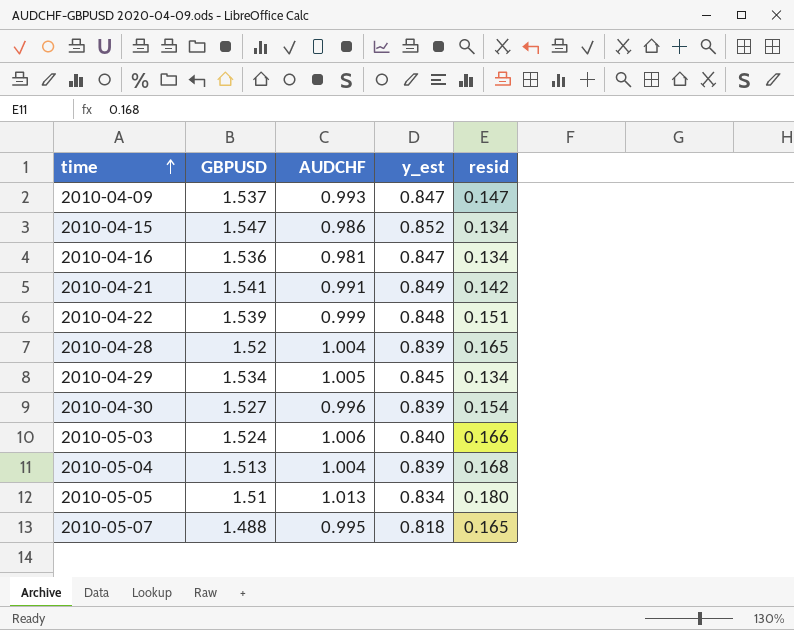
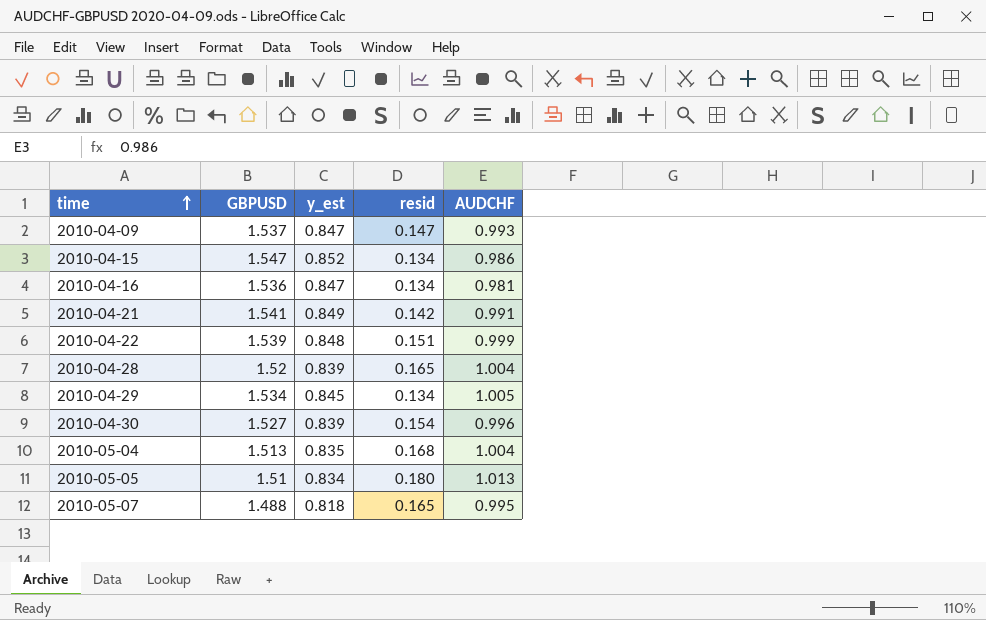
column AUDCHF | position: 3 -> 5
row 2010-05-03: 1.524 | 1.006 | 0.840 | 0.166 -> none
2010-05-04 | y_est: 0.839 -> 0.835

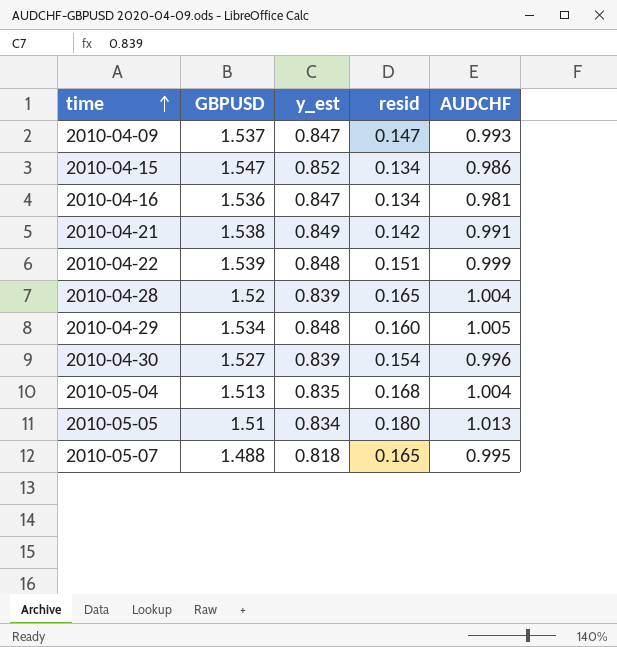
2010-04-21 | GBPUSD: 1.541 -> 1.538
2010-04-29 | y_est: 0.845 -> 0.848
2010-04-29 | resid: 0.134 -> 0.160

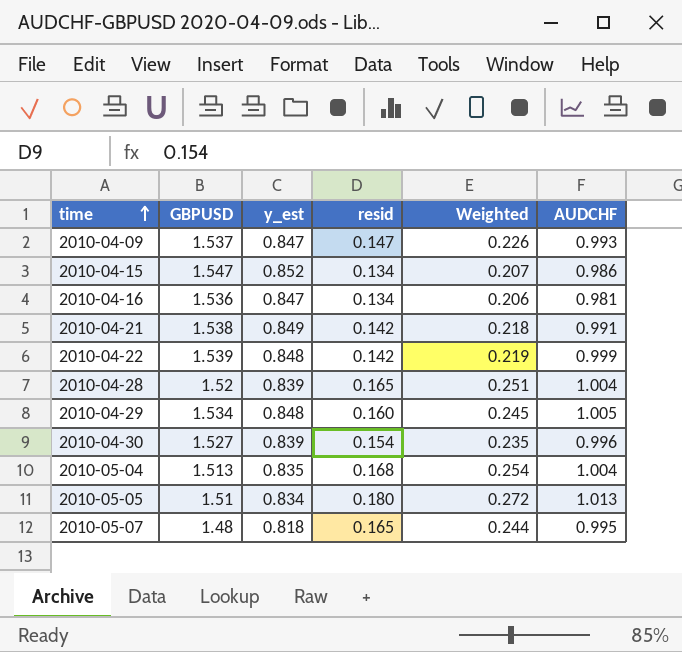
column Weighted | formula: none -> [GBPUSD] * [resid]
2010-04-22 | resid: 0.151 -> 0.142
2010-05-07 | GBPUSD: 1.488 -> 1.48

